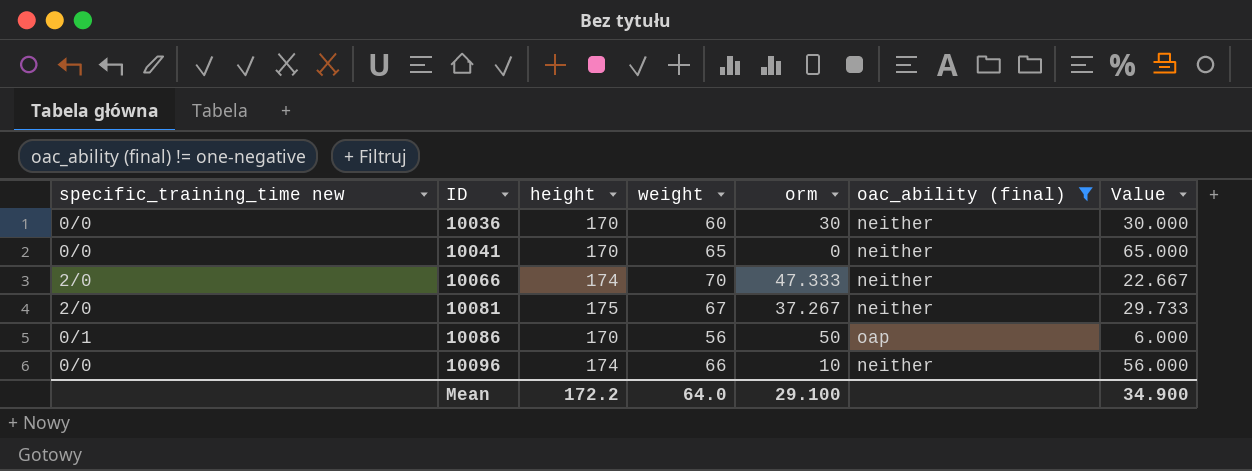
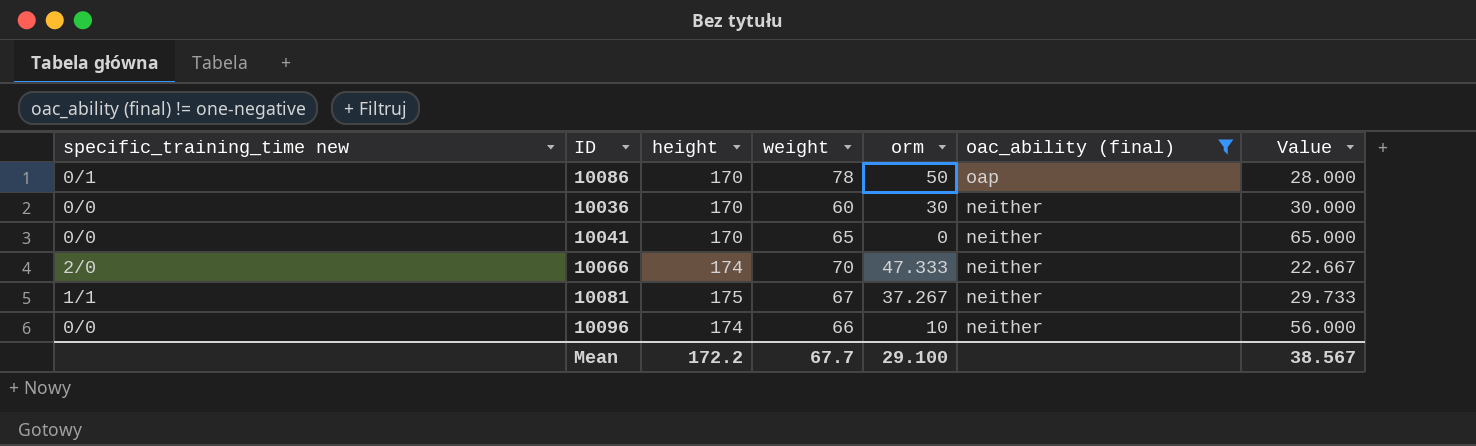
row order: ID ascending -> oac_ability (final) descending
10086 | weight: 56 -> 78
10086 | Value: 6.000 -> 28.000
10081 | specific_training_time new: 2/0 -> 1/1
Mean | weight: 64.0 -> 67.7
Mean | Value: 34.900 -> 38.567

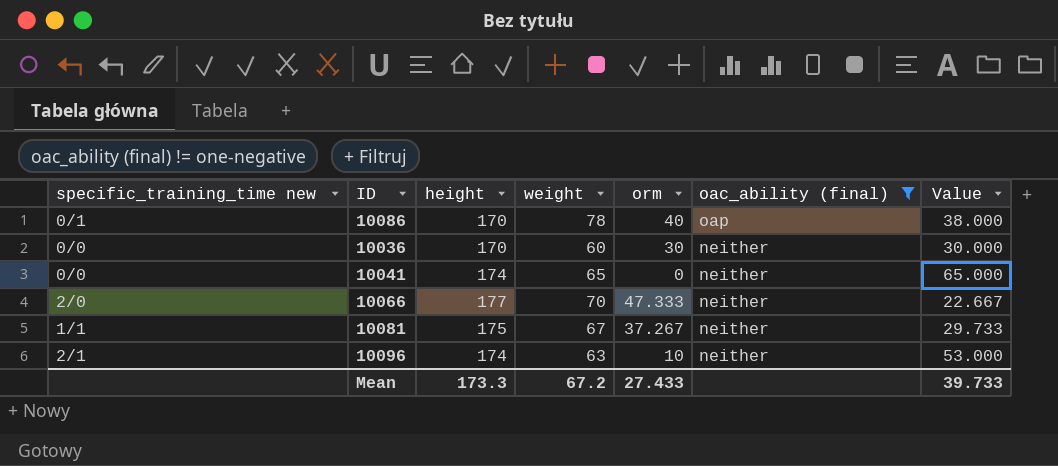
10086 | orm: 50 -> 40
10086 | Value: 28.000 -> 38.000
10041 | height: 170 -> 174
10066 | height: 174 -> 177
10096 | specific_training_time new: 0/0 -> 2/1
10096 | weight: 66 -> 63
10096 | Value: 56.000 -> 53.000
Mean | height: 172.2 -> 173.3
Mean | weight: 67.7 -> 67.2
Mean | orm: 29.100 -> 27.433
Mean | Value: 38.567 -> 39.733

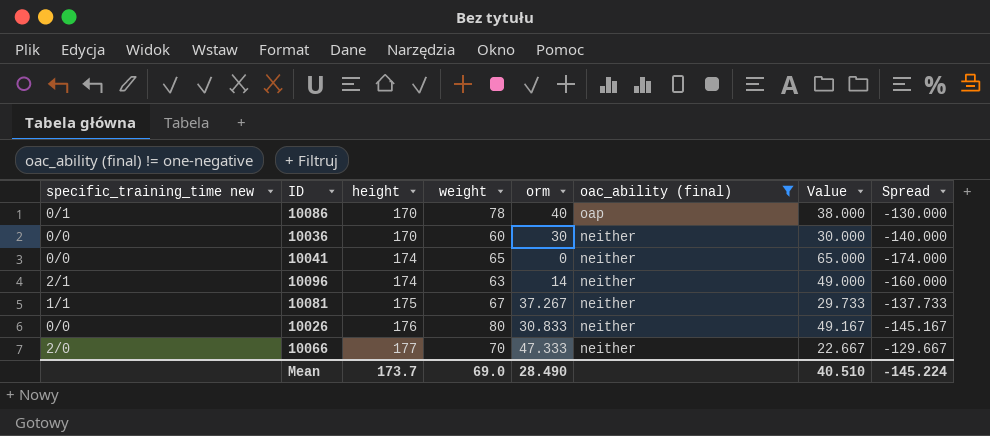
row order: oac_ability (final) descending -> height ascending
column Spread | formula: none -> [orm] - [height]
10096 | orm: 10 -> 14
10096 | Value: 53.000 -> 49.000
row 10026: none -> 0/0 | 176 | 80 | 30.833 | neither | 49.167 | -145.167
Mean | height: 173.3 -> 173.7
Mean | weight: 67.2 -> 69.0
Mean | orm: 27.433 -> 28.490
Mean | Value: 39.733 -> 40.510

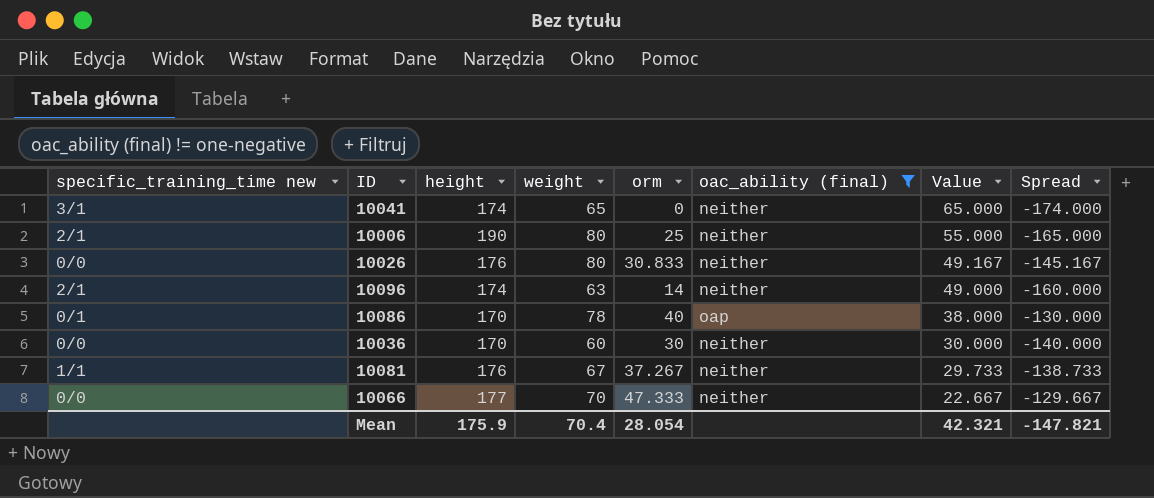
row order: height ascending -> Value descending
10041 | specific_training_time new: 0/0 -> 3/1
row 10006: none -> 2/1 | 190 | 80 | 25 | neither | 55.000 | -165.000
10081 | height: 175 -> 176
10081 | Spread: -137.733 -> -138.733
10066 | specific_training_time new: 2/0 -> 0/0
Mean | height: 173.7 -> 175.9
Mean | weight: 69.0 -> 70.4
Mean | orm: 28.490 -> 28.054
Mean | Value: 40.510 -> 42.321
Mean | Spread: -145.224 -> -147.821

